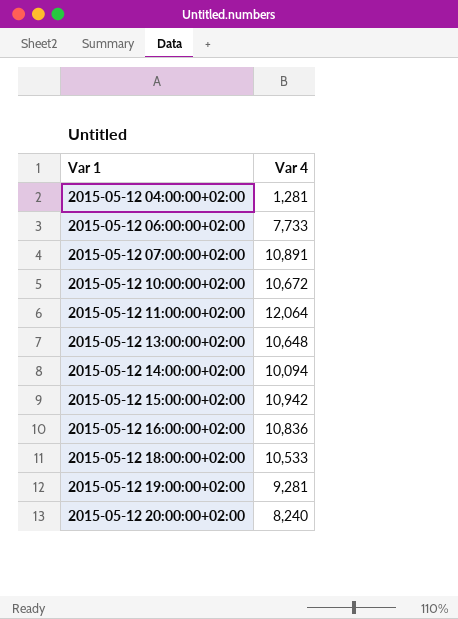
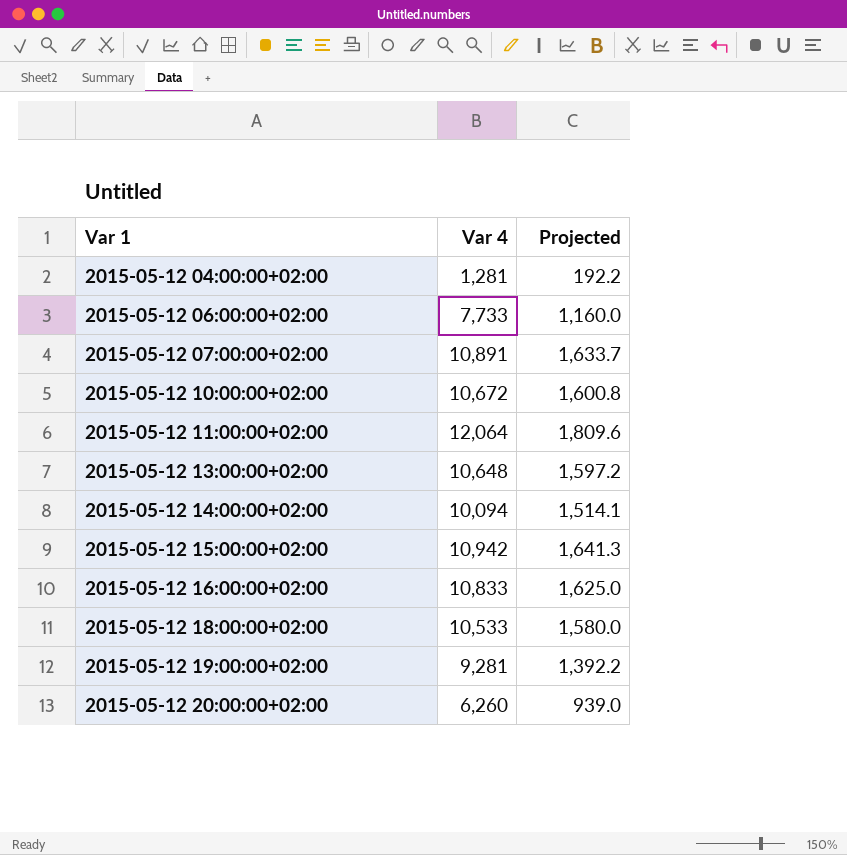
column Projected | formula: none -> [Var 4] * 0.15
2015-05-12 16:00:00+02:00 | Var 4: 10,836 -> 10,833
2015-05-12 20:00:00+02:00 | Var 4: 8,240 -> 6,260

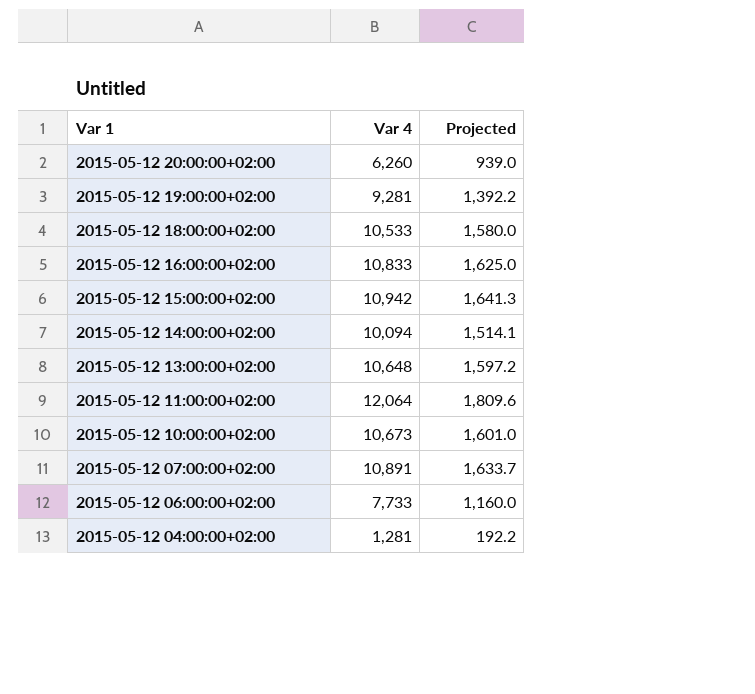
row order: Var 1 ascending -> Var 1 descending
2015-05-12 10:00:00+02:00 | Var 4: 10,672 -> 10,673
2015-05-12 10:00:00+02:00 | Projected: 1,600.8 -> 1,601.0

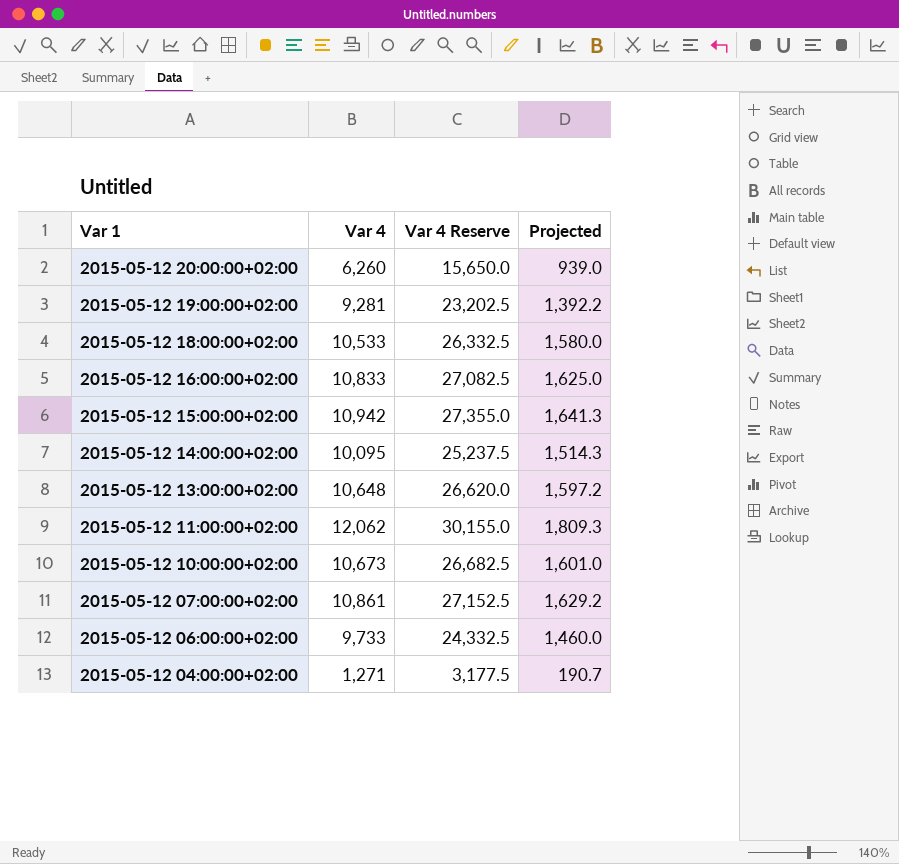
column Var 4 Reserve | formula: none -> [Var 4] * 2.5
2015-05-12 14:00:00+02:00 | Var 4: 10,094 -> 10,095
2015-05-12 14:00:00+02:00 | Projected: 1,514.1 -> 1,514.3
2015-05-12 11:00:00+02:00 | Var 4: 12,064 -> 12,062
2015-05-12 11:00:00+02:00 | Projected: 1,809.6 -> 1,809.3
2015-05-12 07:00:00+02:00 | Var 4: 10,891 -> 10,861
2015-05-12 07:00:00+02:00 | Projected: 1,633.7 -> 1,629.2
2015-05-12 06:00:00+02:00 | Var 4: 7,733 -> 9,733
2015-05-12 06:00:00+02:00 | Projected: 1,160.0 -> 1,460.0
2015-05-12 04:00:00+02:00 | Var 4: 1,281 -> 1,271
2015-05-12 04:00:00+02:00 | Projected: 192.2 -> 190.7

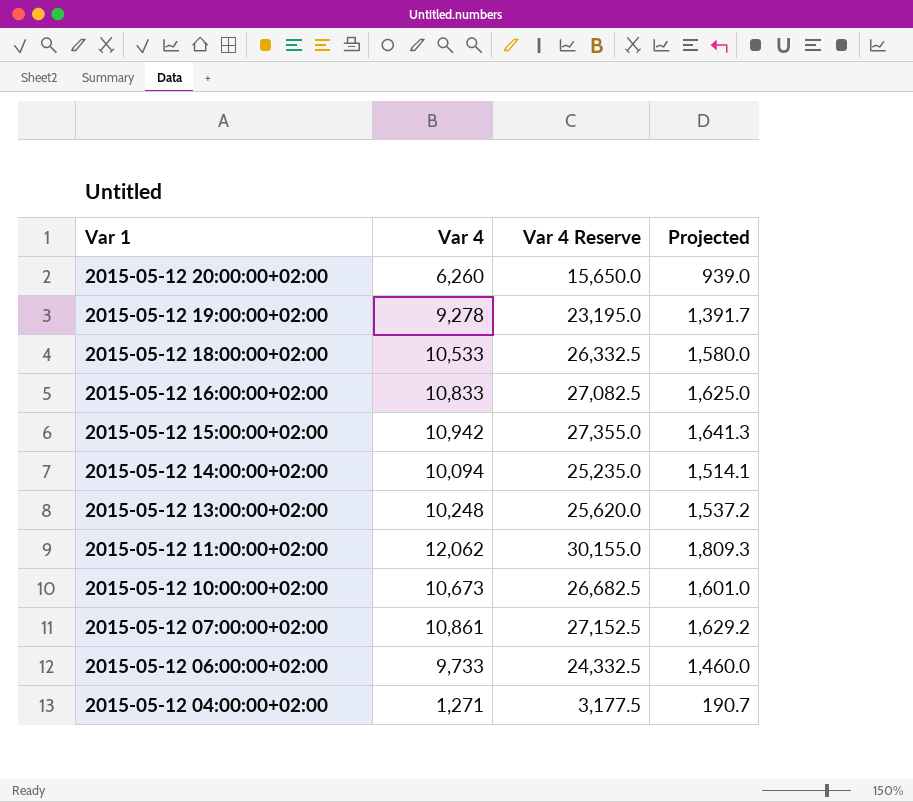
2015-05-12 19:00:00+02:00 | Var 4: 9,281 -> 9,278
2015-05-12 19:00:00+02:00 | Var 4 Reserve: 23,202.5 -> 23,195.0
2015-05-12 19:00:00+02:00 | Projected: 1,392.2 -> 1,391.7
2015-05-12 14:00:00+02:00 | Var 4: 10,095 -> 10,094
2015-05-12 14:00:00+02:00 | Var 4 Reserve: 25,237.5 -> 25,235.0
2015-05-12 14:00:00+02:00 | Projected: 1,514.3 -> 1,514.1
2015-05-12 13:00:00+02:00 | Var 4: 10,648 -> 10,248
2015-05-12 13:00:00+02:00 | Var 4 Reserve: 26,620.0 -> 25,620.0
2015-05-12 13:00:00+02:00 | Projected: 1,597.2 -> 1,537.2

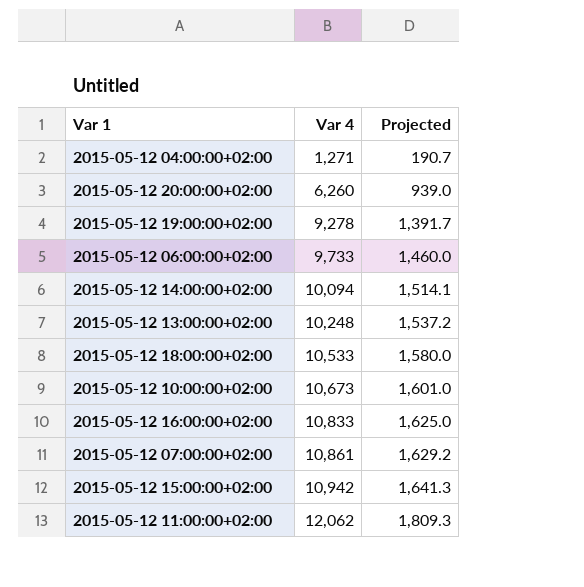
row order: Var 1 descending -> Var 4 ascending
column Var 4 Reserve | formula: [Var 4] * 2.5 -> none

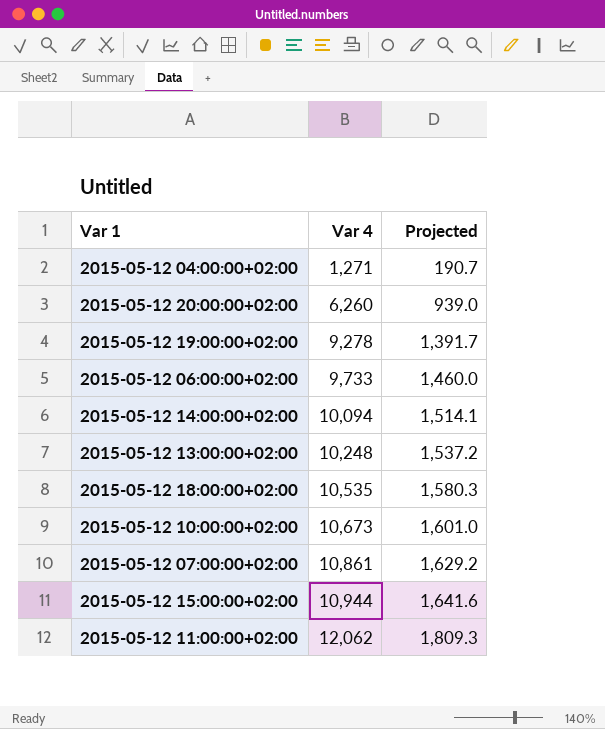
row 2015-05-12 16:00:00+02:00: 10,833 | 1,625.0 -> none
2015-05-12 18:00:00+02:00 | Var 4: 10,533 -> 10,535
2015-05-12 18:00:00+02:00 | Projected: 1,580.0 -> 1,580.3
2015-05-12 15:00:00+02:00 | Var 4: 10,942 -> 10,944
2015-05-12 15:00:00+02:00 | Projected: 1,641.3 -> 1,641.6

